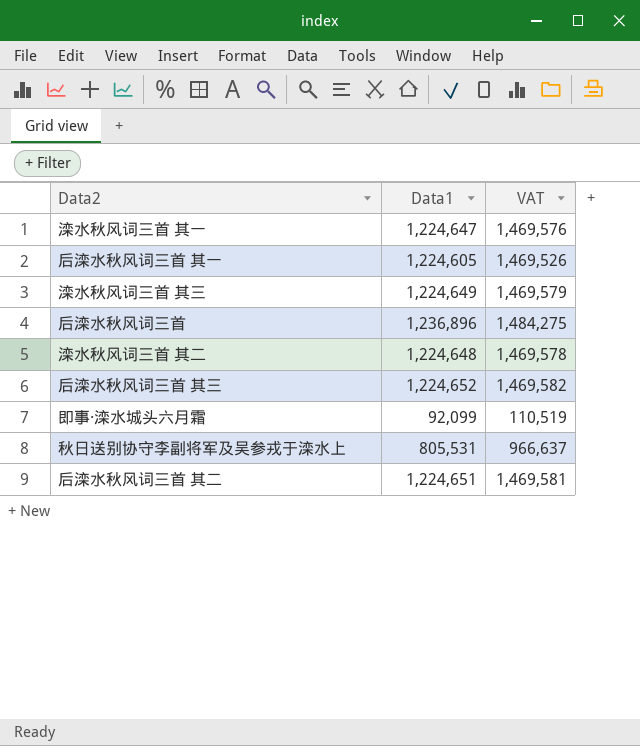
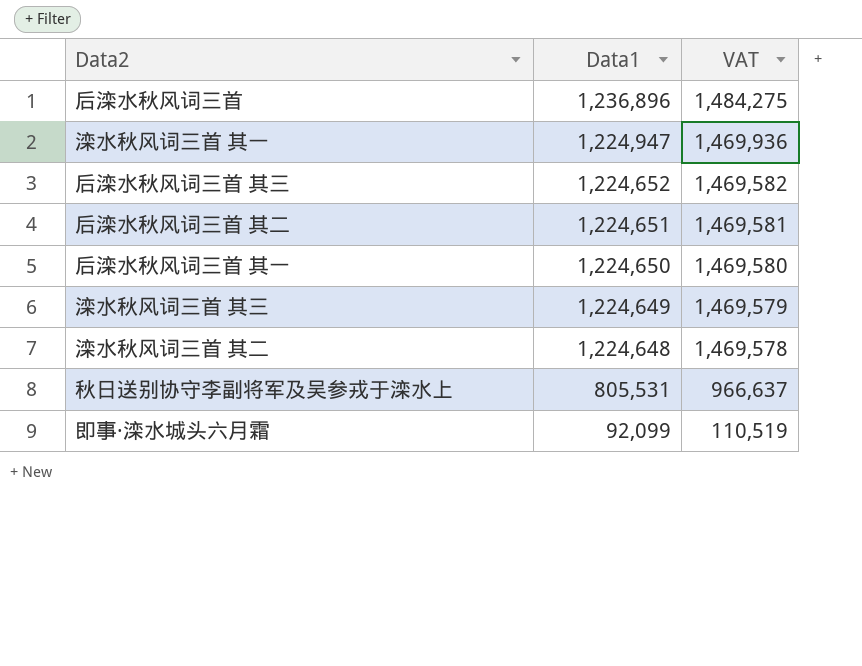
row order: none -> Data1 descending
滦水秋风词三首 其一 | Data1: 1,224,647 -> 1,224,947
滦水秋风词三首 其一 | VAT: 1,469,576 -> 1,469,936
后滦水秋风词三首 其一 | Data1: 1,224,605 -> 1,224,650
后滦水秋风词三首 其一 | VAT: 1,469,526 -> 1,469,580

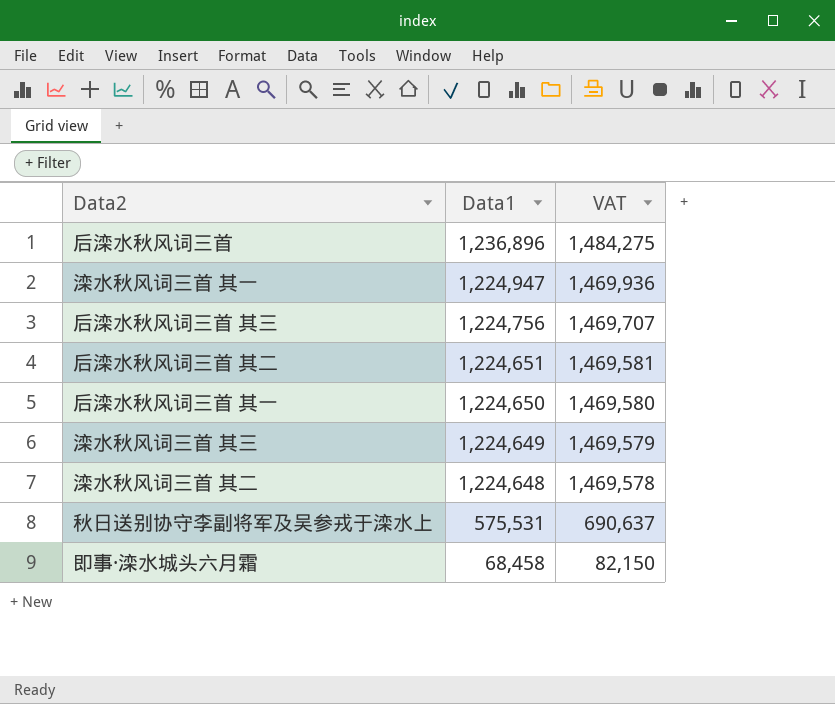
后滦水秋风词三首 其三 | Data1: 1,224,652 -> 1,224,756
后滦水秋风词三首 其三 | VAT: 1,469,582 -> 1,469,707
秋日送别协守李副将军及吴参戎于滦水上 | Data1: 805,531 -> 575,531
秋日送别协守李副将军及吴参戎于滦水上 | VAT: 966,637 -> 690,637
即事·滦水城头六月霜 | Data1: 92,099 -> 68,458
即事·滦水城头六月霜 | VAT: 110,519 -> 82,150

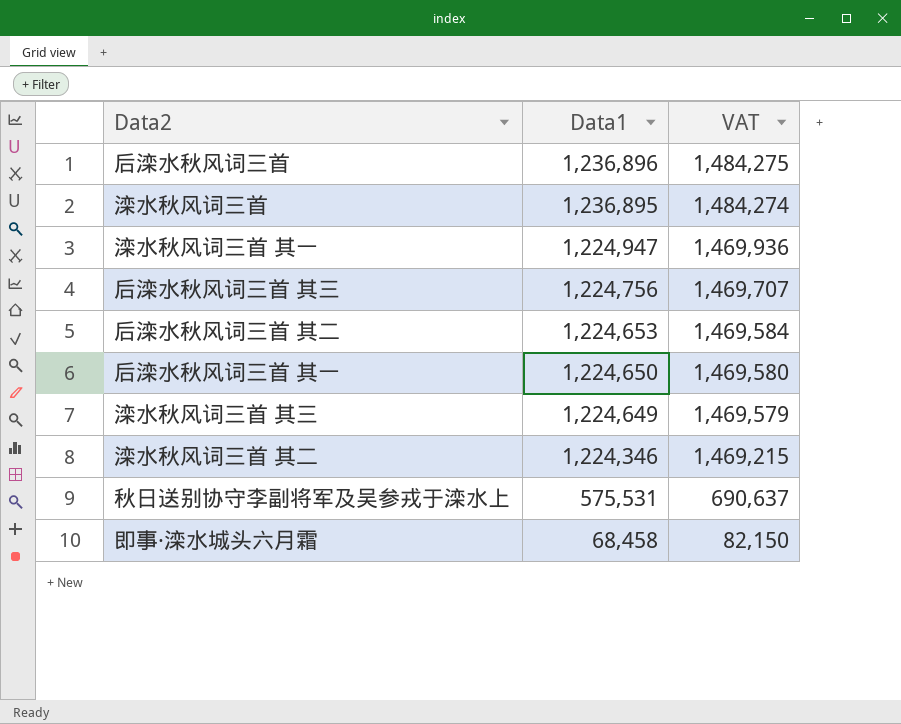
row 滦水秋风词三首: none -> 1,236,895 | 1,484,274
后滦水秋风词三首 其二 | Data1: 1,224,651 -> 1,224,653
后滦水秋风词三首 其二 | VAT: 1,469,581 -> 1,469,584
滦水秋风词三首 其二 | Data1: 1,224,648 -> 1,224,346
滦水秋风词三首 其二 | VAT: 1,469,578 -> 1,469,215

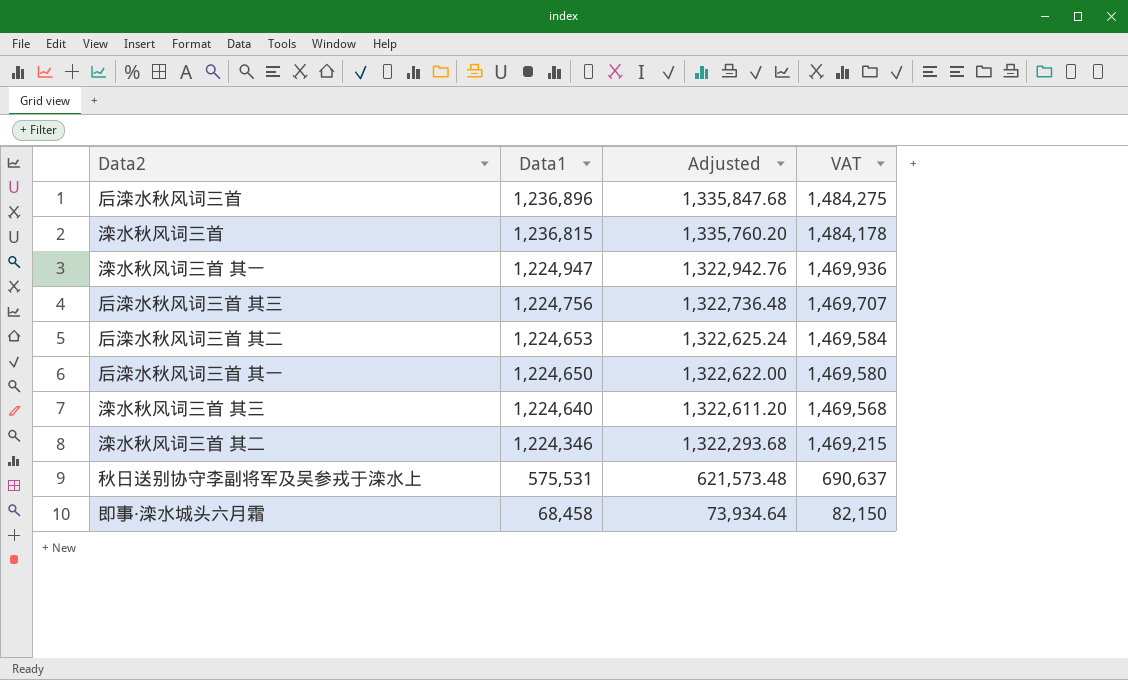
column Adjusted | formula: none -> [Data1] * 1.08
滦水秋风词三首 | Data1: 1,236,895 -> 1,236,815
滦水秋风词三首 | VAT: 1,484,274 -> 1,484,178
滦水秋风词三首 其三 | Data1: 1,224,649 -> 1,224,640
滦水秋风词三首 其三 | VAT: 1,469,579 -> 1,469,568

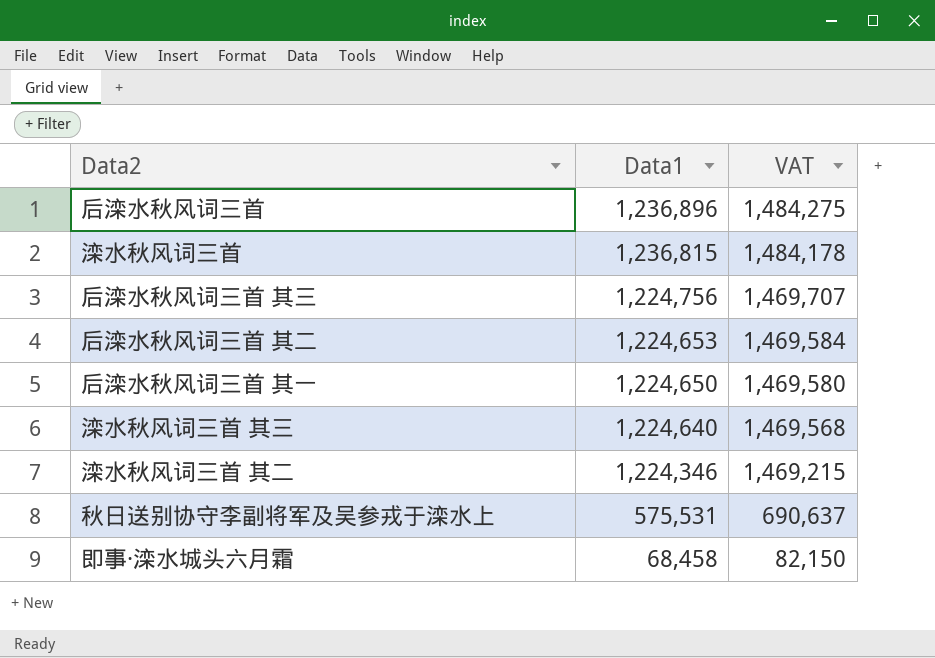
column Adjusted | formula: [Data1] * 1.08 -> none
row 滦水秋风词三首 其一: 1,224,947 | 1,322,942.76 | 1,469,936 -> none

